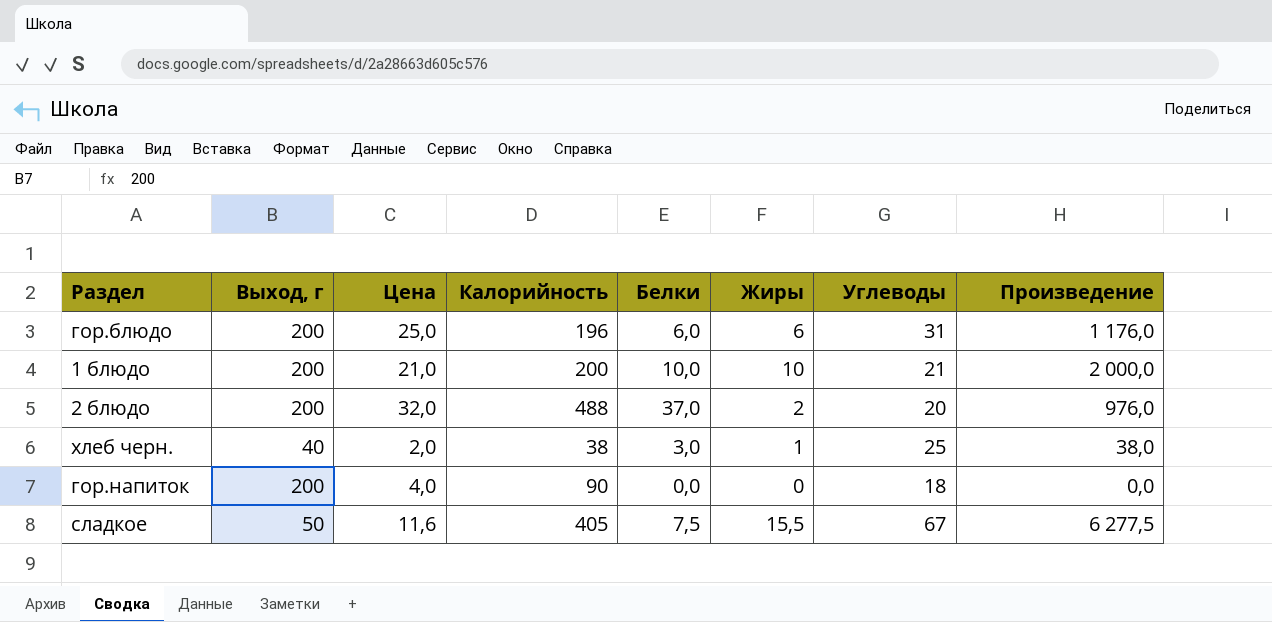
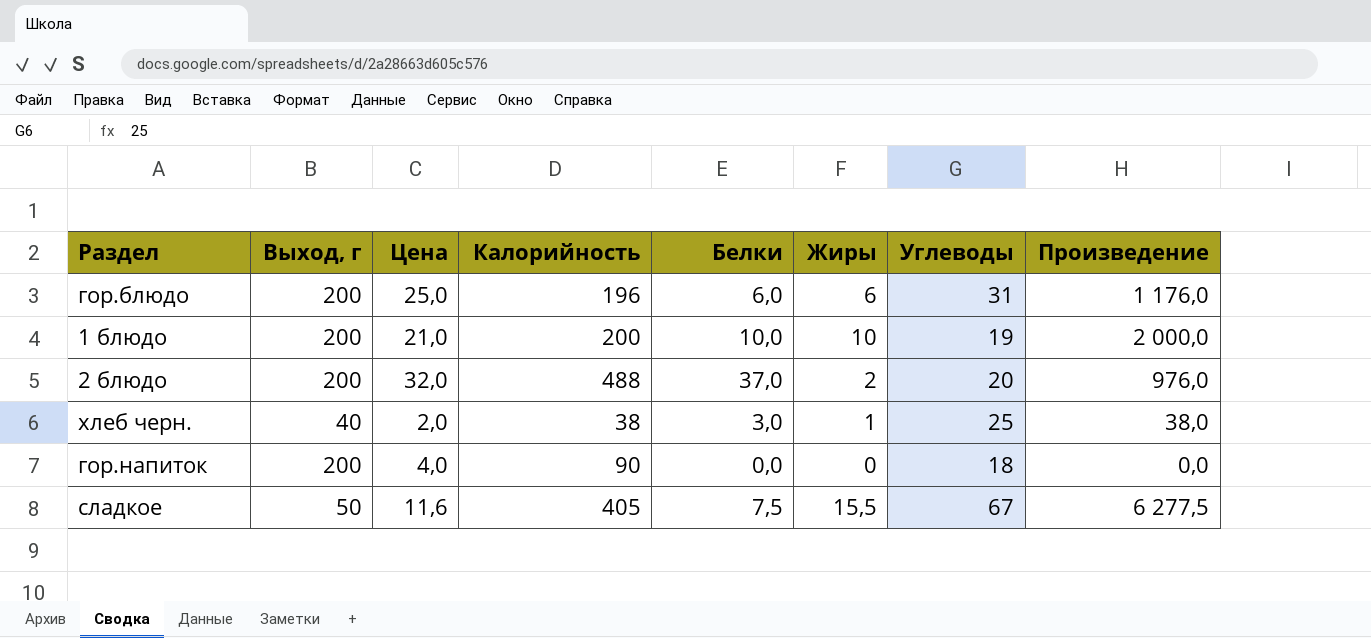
1 блюдо | Углеводы: 21 -> 19

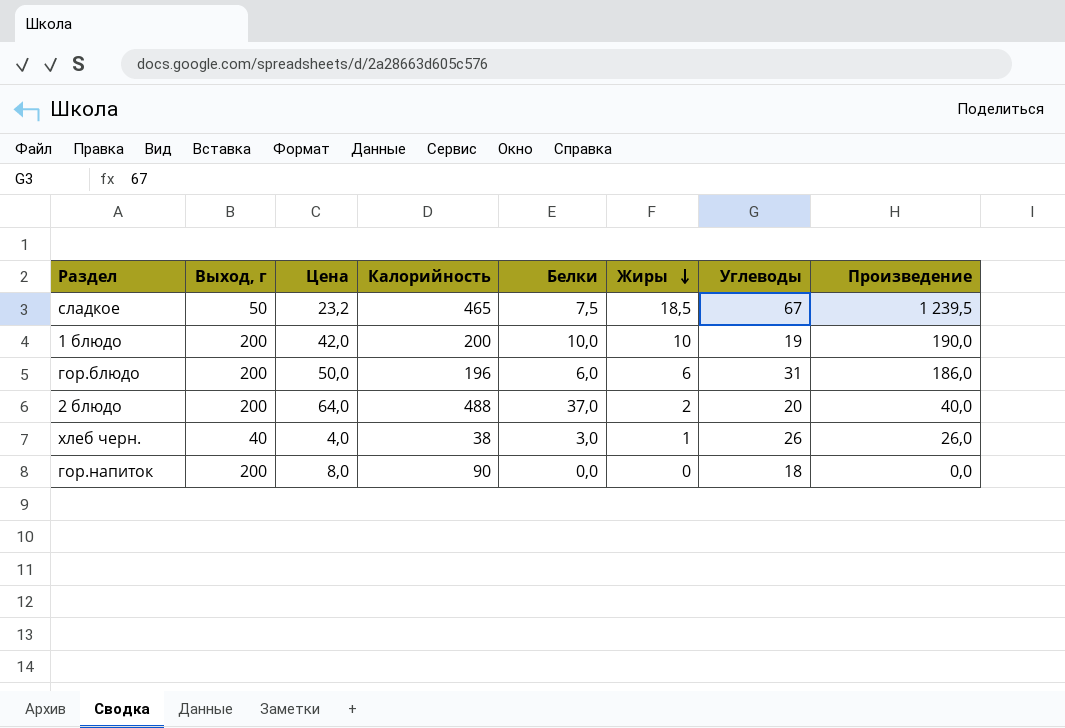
row order: none -> Жиры descending
column Произведение | formula: [Калорийность] * [Жиры] -> [Жиры] * [Углеводы]
сладкое | Цена: 11,6 -> 23,2
сладкое | Калорийность: 405 -> 465
сладкое | Жиры: 15,5 -> 18,5
1 блюдо | Цена: 21,0 -> 42,0
гор.блюдо | Цена: 25,0 -> 50,0
2 блюдо | Цена: 32,0 -> 64,0
хлеб черн. | Цена: 2,0 -> 4,0
хлеб черн. | Углеводы: 25 -> 26
гор.напиток | Цена: 4,0 -> 8,0

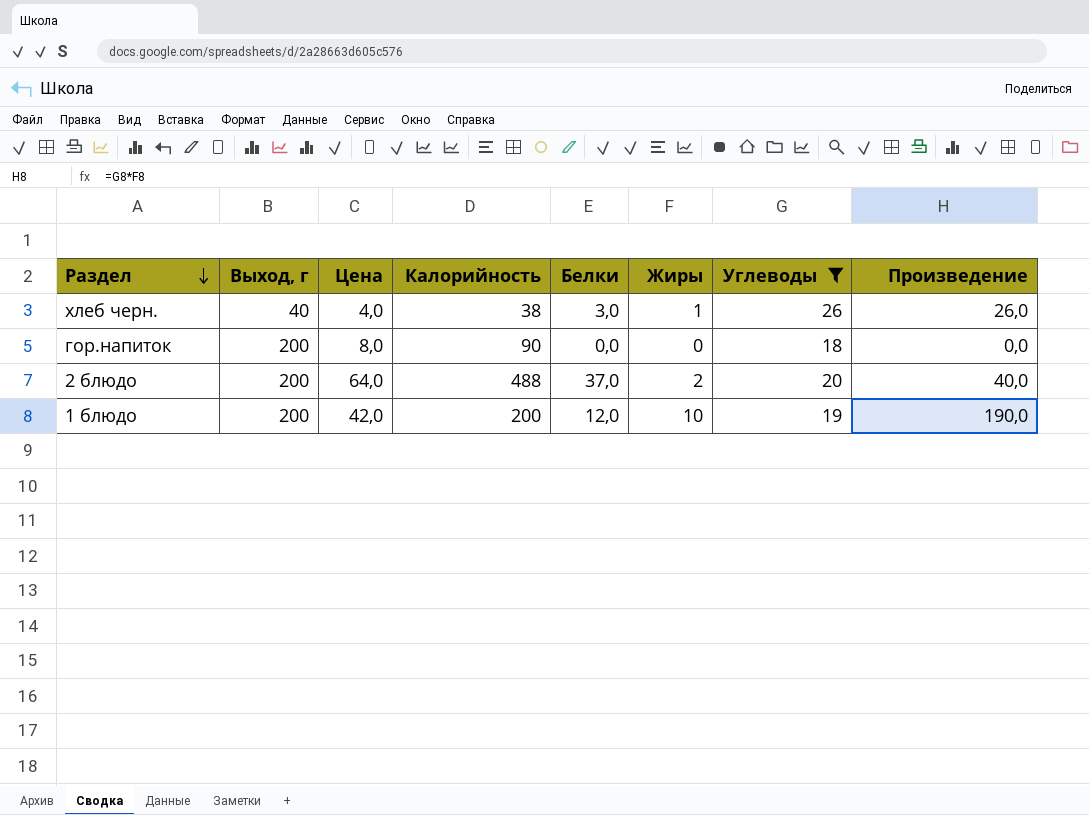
filter: none -> Углеводы <= 26
row order: Жиры descending -> Раздел descending
1 блюдо | Белки: 10,0 -> 12,0

